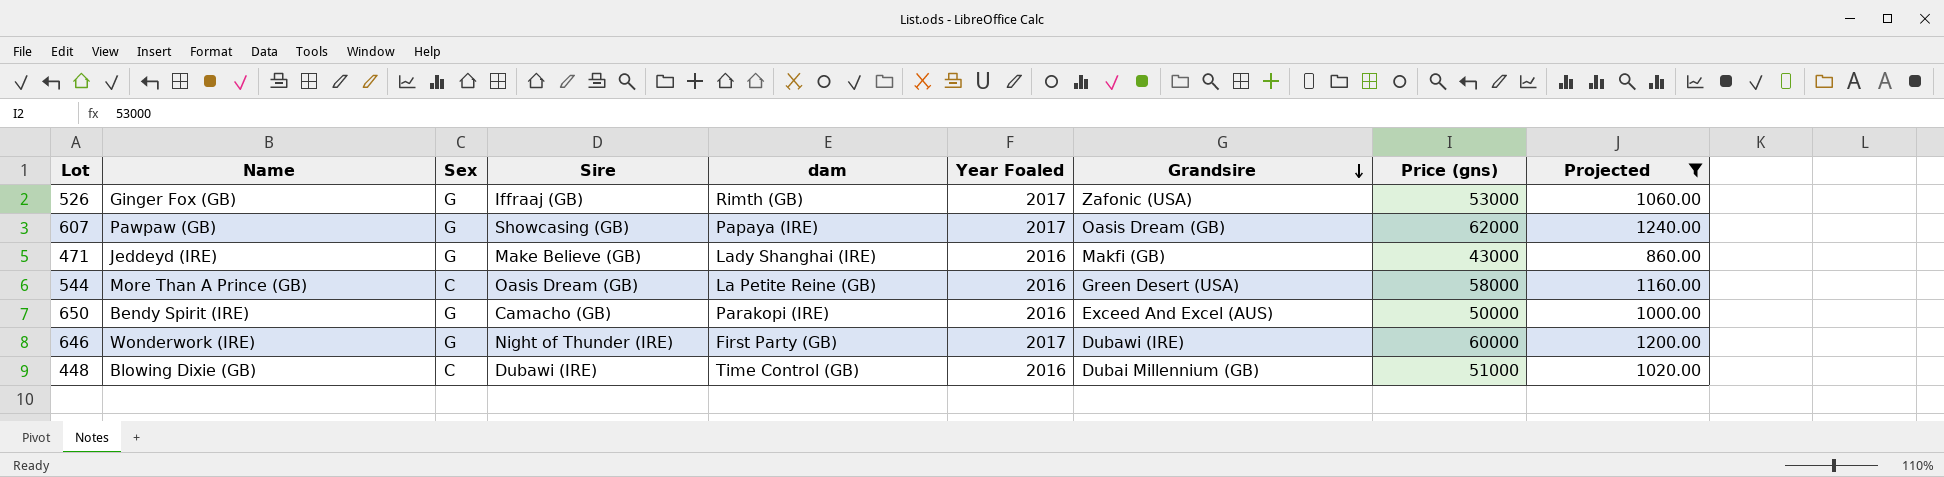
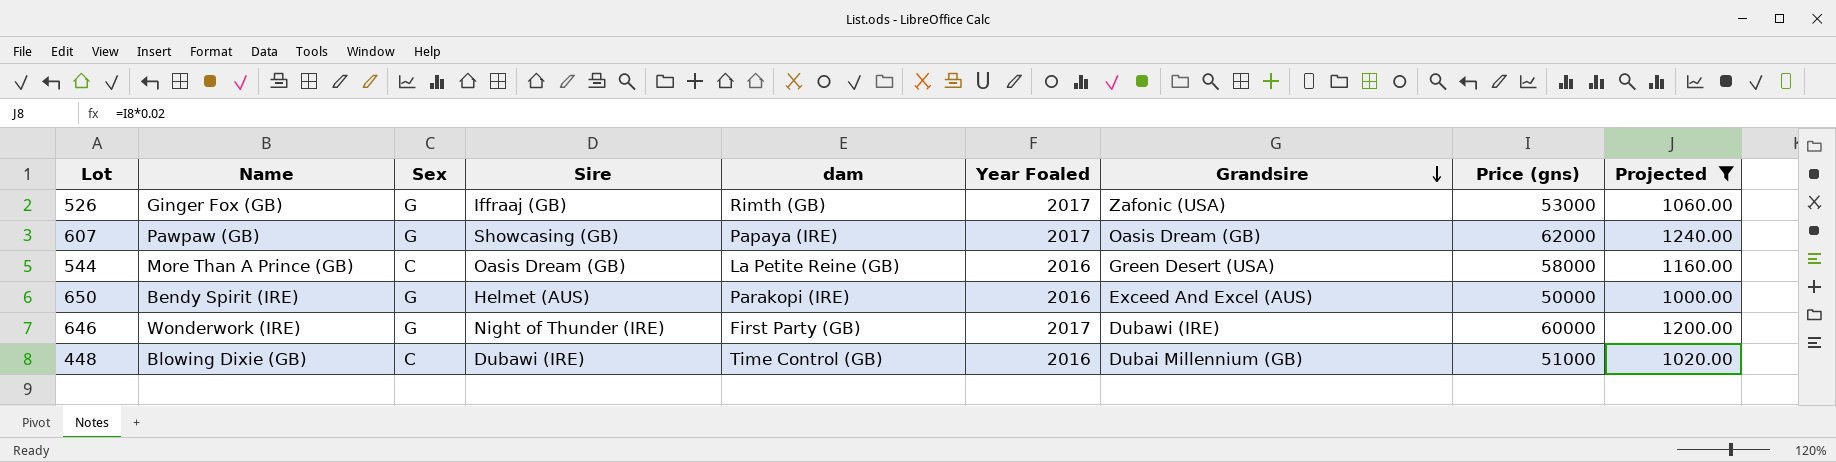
row 471: Jeddeyd (IRE) | G | Make Believe (GB) | Lady Shanghai (IRE) | 2016 | Makfi (GB) | 43000 | 860.00 -> none
650 | Sire: Camacho (GB) -> Helmet (AUS)

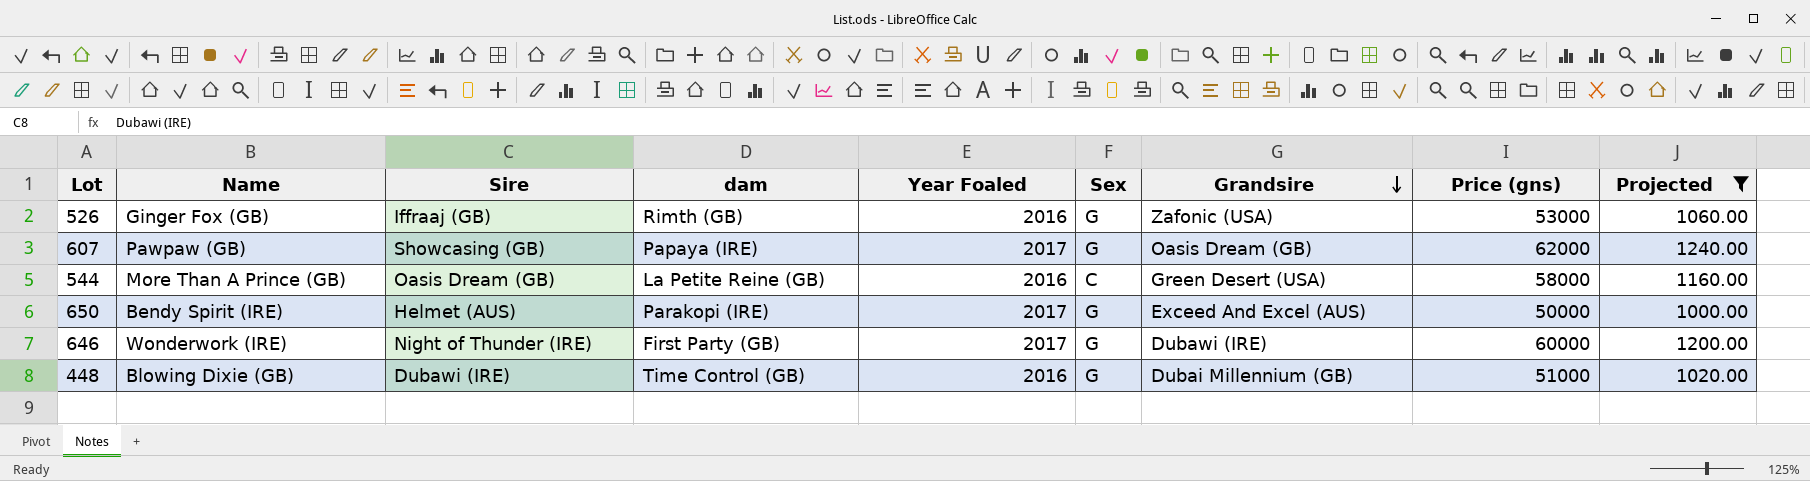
column Sex | position: 3 -> 6
526 | Year Foaled: 2017 -> 2016
650 | Year Foaled: 2016 -> 2017
448 | Sex: C -> G

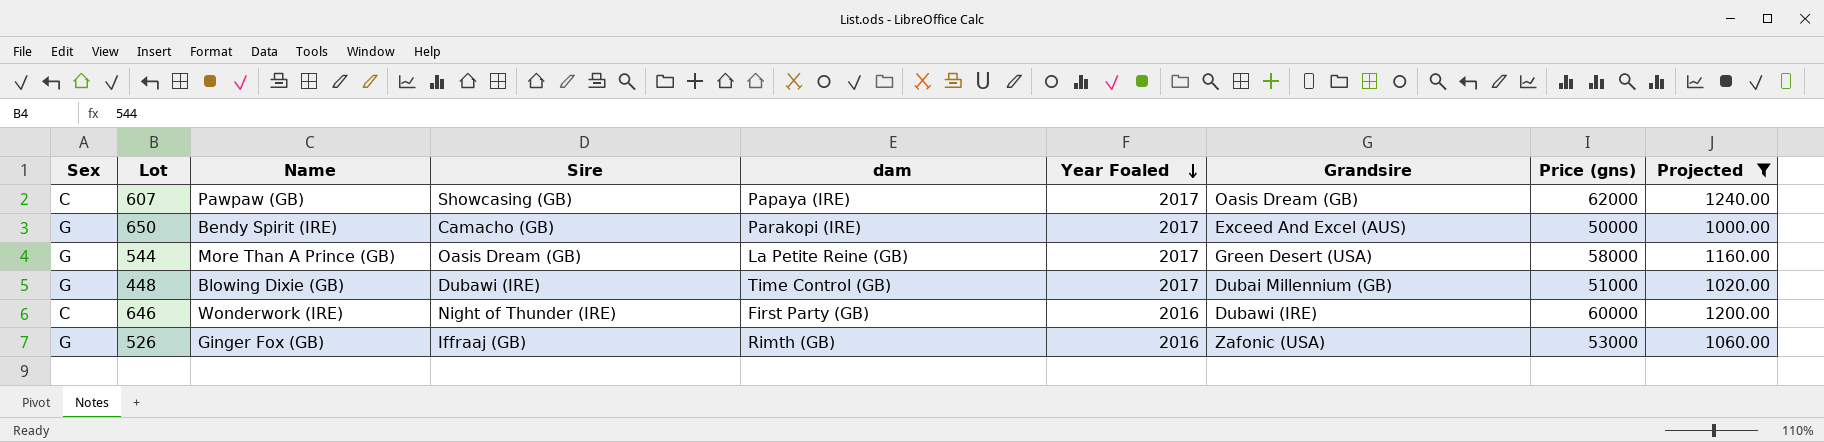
row order: Grandsire descending -> Year Foaled descending
column Sex | position: 6 -> 1
607 | Sex: G -> C
650 | Sire: Helmet (AUS) -> Camacho (GB)
544 | Sex: C -> G
544 | Year Foaled: 2016 -> 2017
448 | Year Foaled: 2016 -> 2017
646 | Sex: G -> C
646 | Year Foaled: 2017 -> 2016

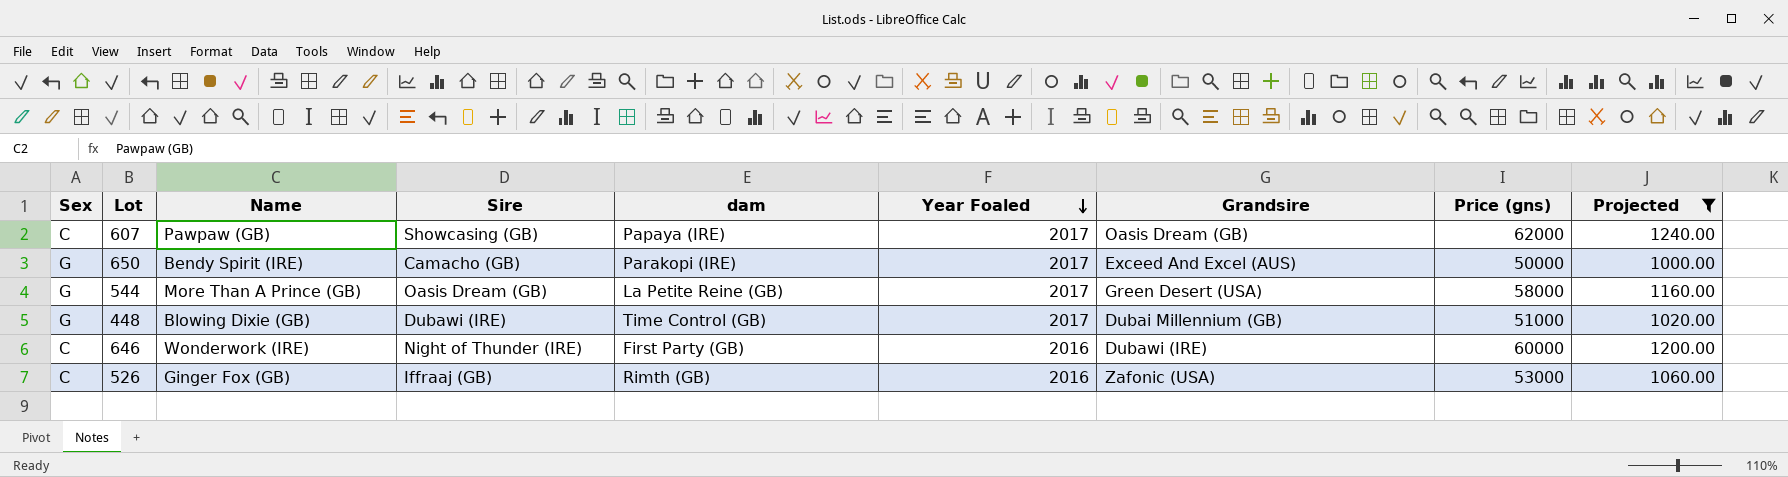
526 | Sex: G -> C

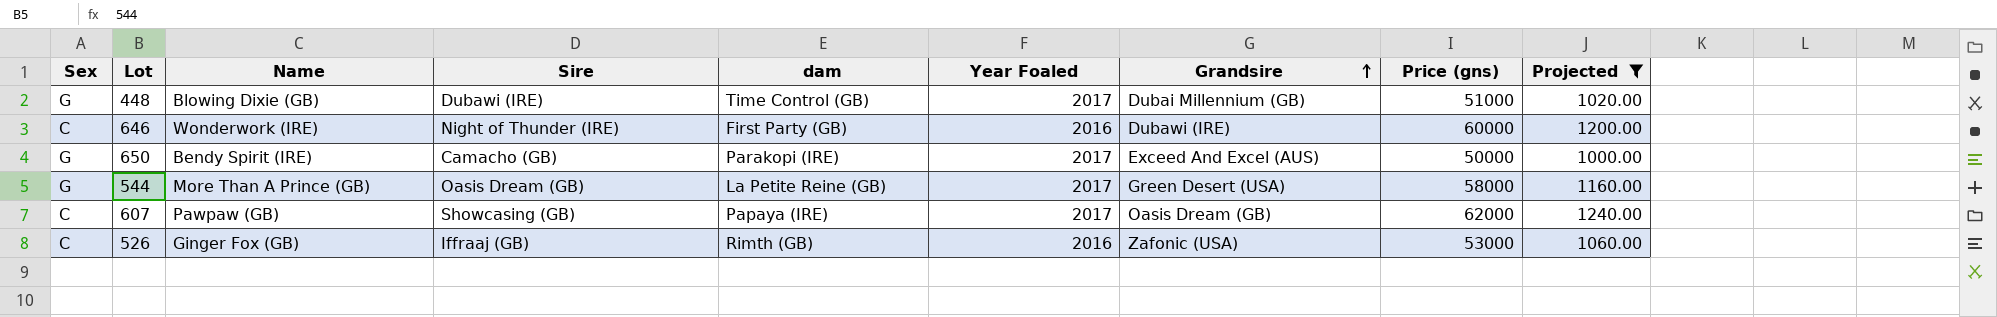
row order: Year Foaled descending -> Grandsire ascending

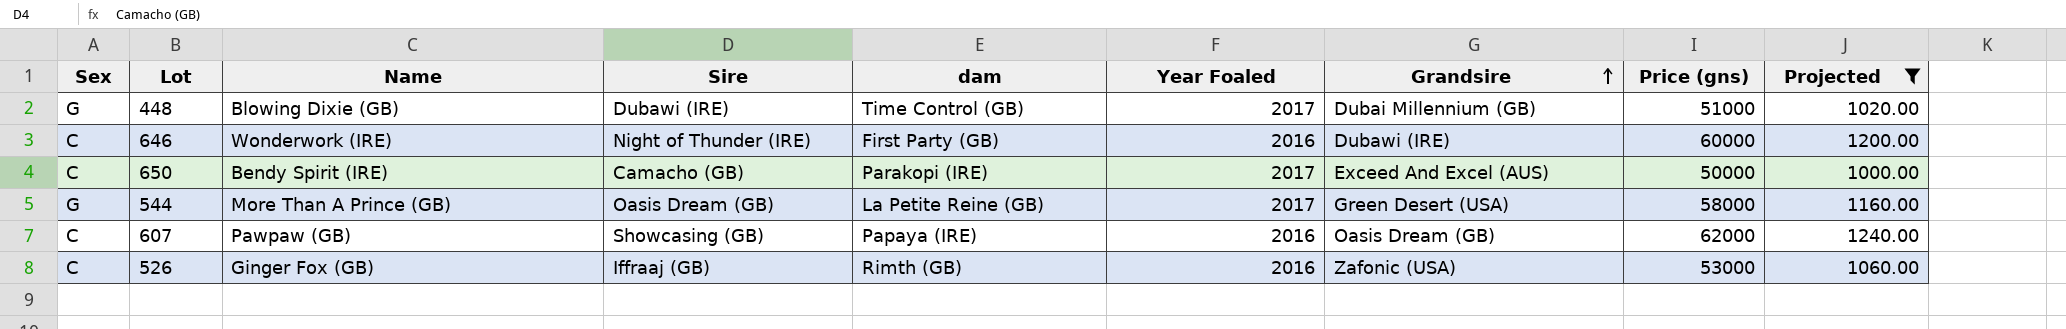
650 | Sex: G -> C
607 | Year Foaled: 2017 -> 2016

